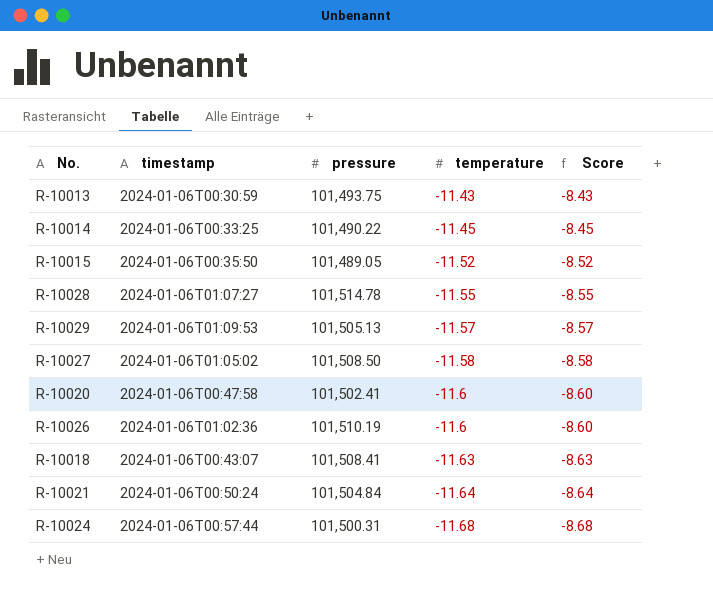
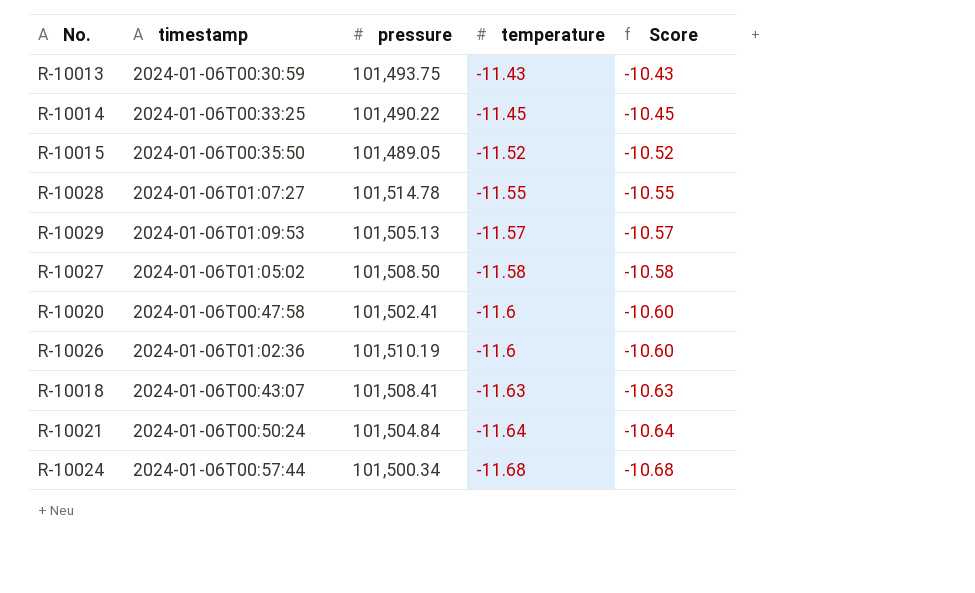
column Score | formula: [temperature] + 3 -> [temperature] + 1
R-10024 | pressure: 101,500.31 -> 101,500.34

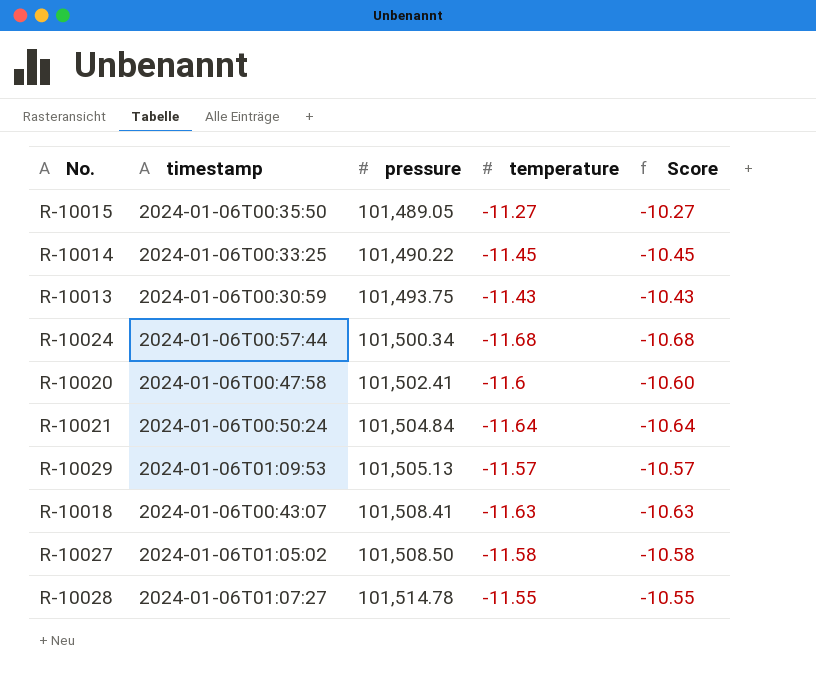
row order: temperature descending -> pressure ascending
row R-10026: 2024-01-06T01:02:36 | 101,510.19 | -11.6 | -10.60 -> none
R-10015 | temperature: -11.52 -> -11.27
R-10015 | Score: -10.52 -> -10.27

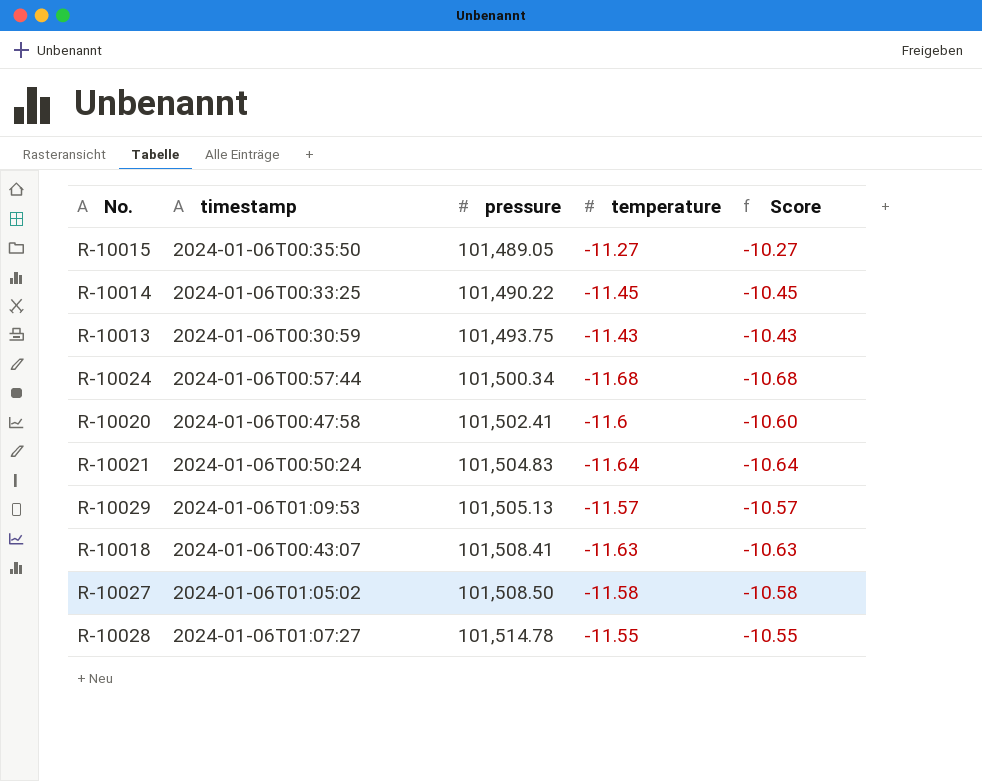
R-10021 | pressure: 101,504.84 -> 101,504.83

